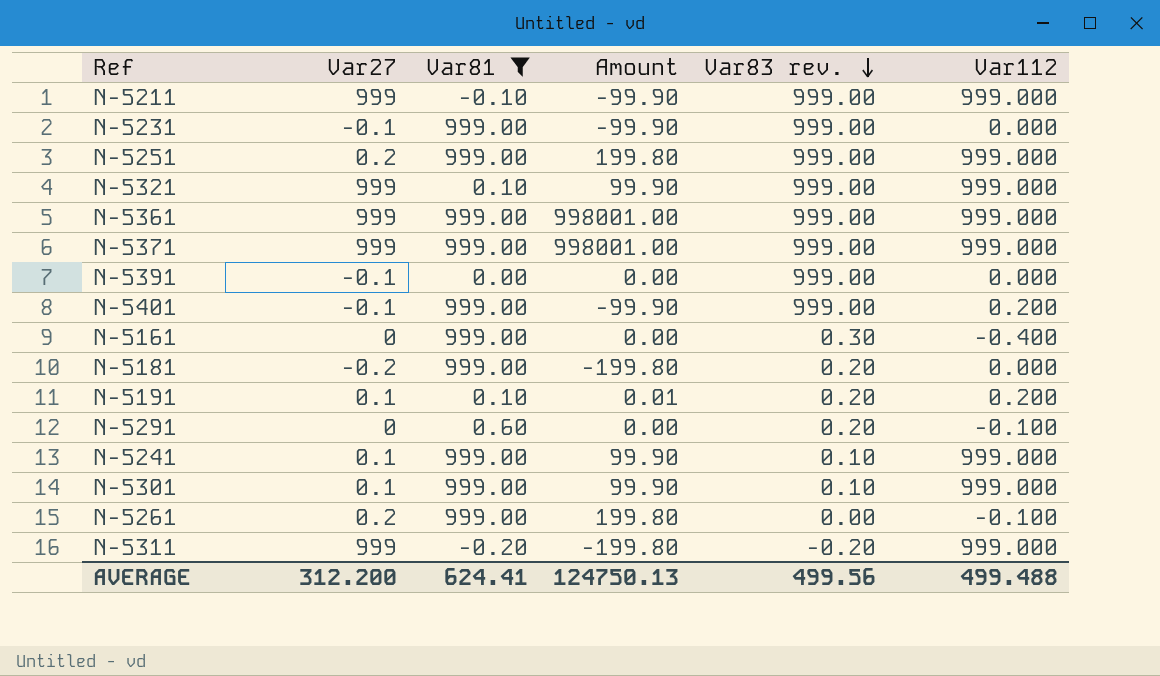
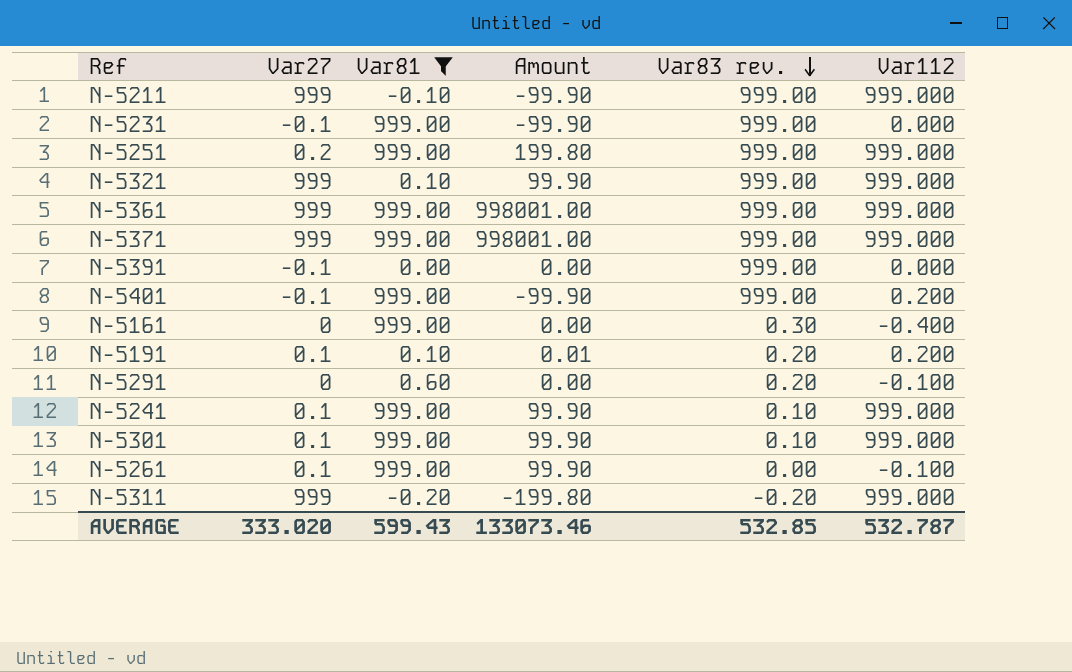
row N-5181: -0.2 | 999.00 | -199.80 | 0.20 | 0.000 -> none
N-5261 | Var27: 0.2 -> 0.1
N-5261 | Amount: 199.80 -> 99.90
AVERAGE | Var27: 312.200 -> 333.020
AVERAGE | Var81: 624.41 -> 599.43
AVERAGE | Amount: 124750.13 -> 133073.46
AVERAGE | Var83 rev.: 499.56 -> 532.85
AVERAGE | Var112: 499.488 -> 532.787

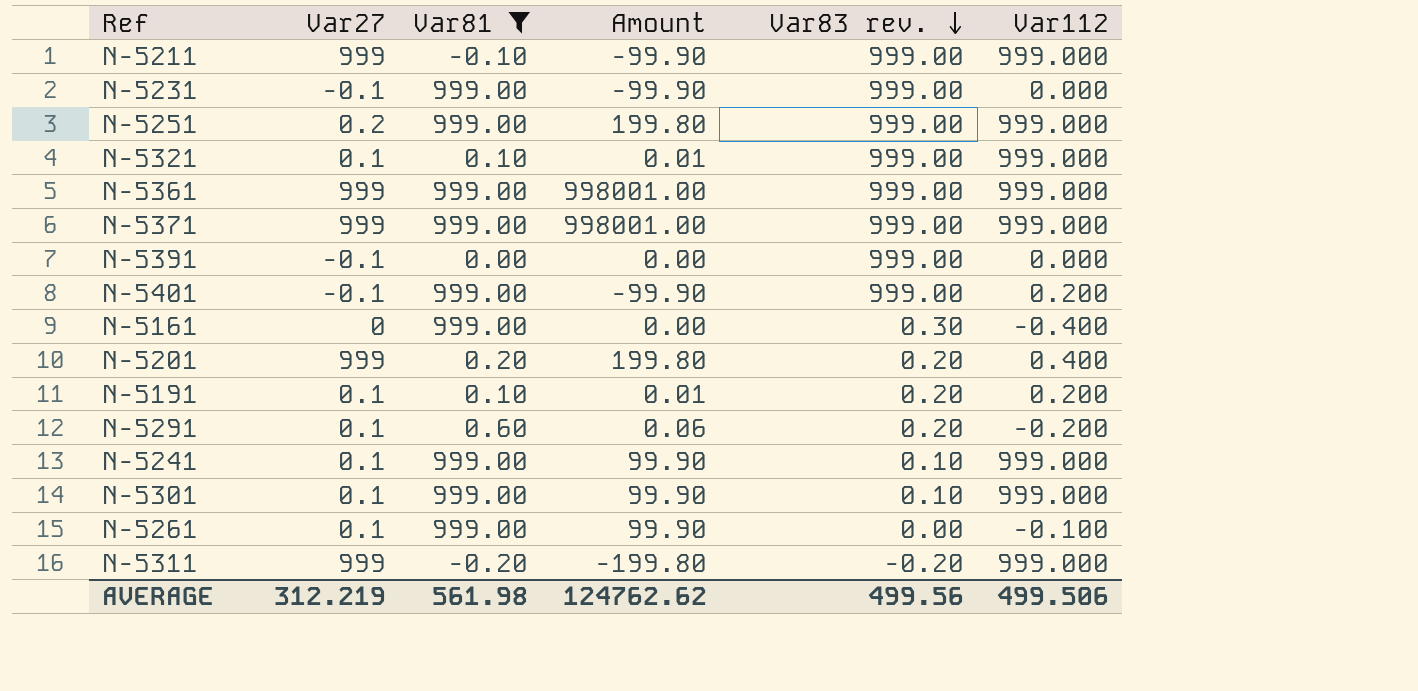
N-5321 | Var27: 999 -> 0.1
N-5321 | Amount: 99.90 -> 0.01
row N-5201: none -> 999 | 0.20 | 199.80 | 0.20 | 0.400
N-5291 | Var27: 0 -> 0.1
N-5291 | Amount: 0.00 -> 0.06
N-5291 | Var112: -0.100 -> -0.200
AVERAGE | Var27: 333.020 -> 312.219
AVERAGE | Var81: 599.43 -> 561.98
AVERAGE | Amount: 133073.46 -> 124762.62
AVERAGE | Var83 rev.: 532.85 -> 499.56
AVERAGE | Var112: 532.787 -> 499.506

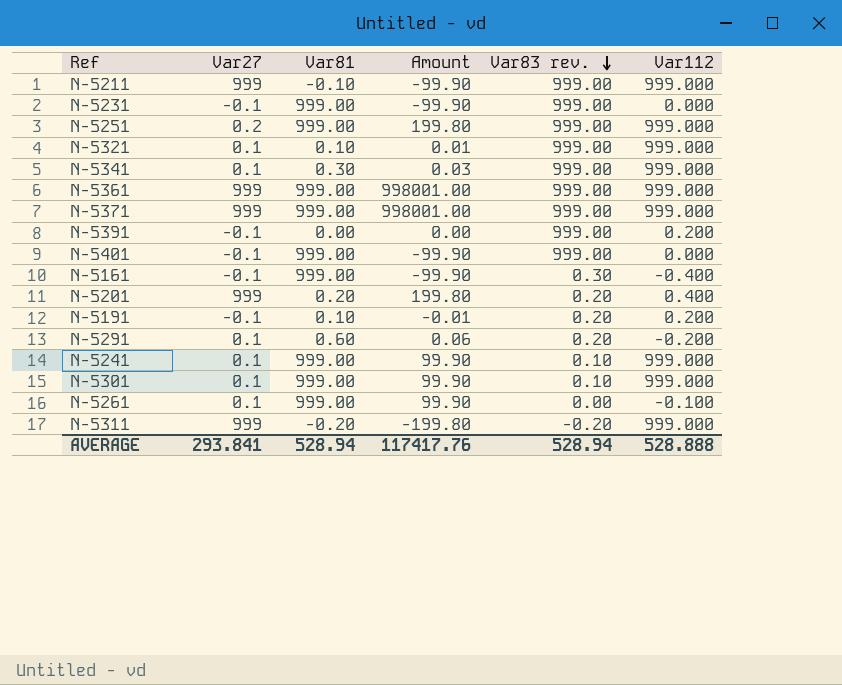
filter: Var81 != 0.30 -> none
N-5391 | Var112: 0.000 -> 0.200
N-5401 | Var112: 0.200 -> 0.000
N-5161 | Var27: 0 -> -0.1
N-5161 | Amount: 0.00 -> -99.90
N-5191 | Var27: 0.1 -> -0.1
N-5191 | Amount: 0.01 -> -0.01
AVERAGE | Var27: 312.219 -> 293.841
AVERAGE | Var81: 561.98 -> 528.94
AVERAGE | Amount: 124762.62 -> 117417.76
AVERAGE | Var83 rev.: 499.56 -> 528.94
AVERAGE | Var112: 499.506 -> 528.888

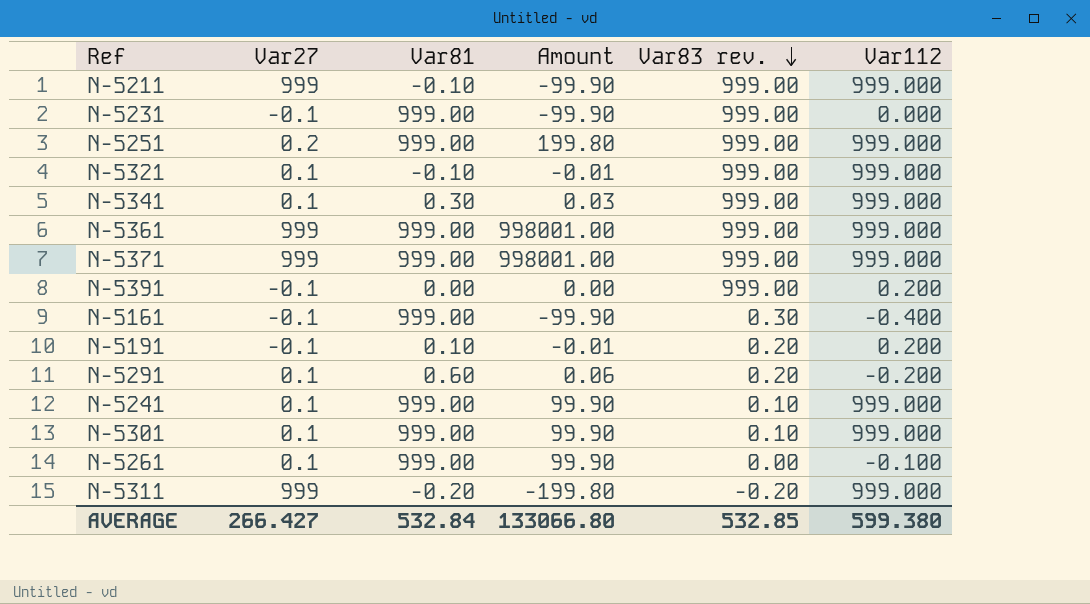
row N-5401: -0.1 | 999.00 | -99.90 | 999.00 | 0.000 -> none
row N-5201: 999 | 0.20 | 199.80 | 0.20 | 0.400 -> none
N-5321 | Var81: 0.10 -> -0.10
N-5321 | Amount: 0.01 -> -0.01
AVERAGE | Var27: 293.841 -> 266.427
AVERAGE | Var81: 528.94 -> 532.84
AVERAGE | Amount: 117417.76 -> 133066.80
AVERAGE | Var83 rev.: 528.94 -> 532.85
AVERAGE | Var112: 528.888 -> 599.380

